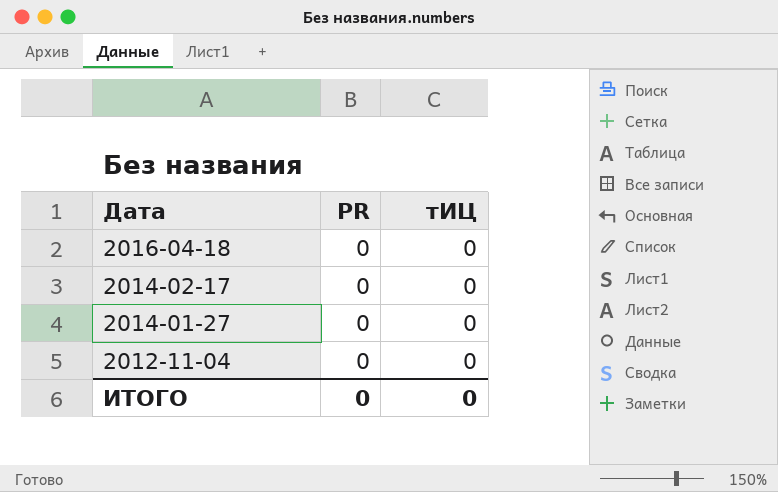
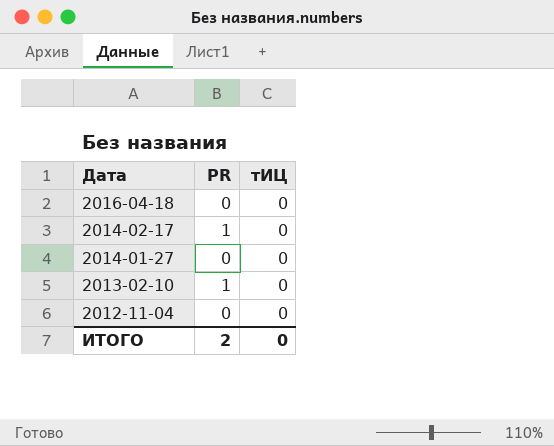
2014-02-17 | PR: 0 -> 1
row 2013-02-10: none -> 1 | 0
ИТОГО | PR: 0 -> 2

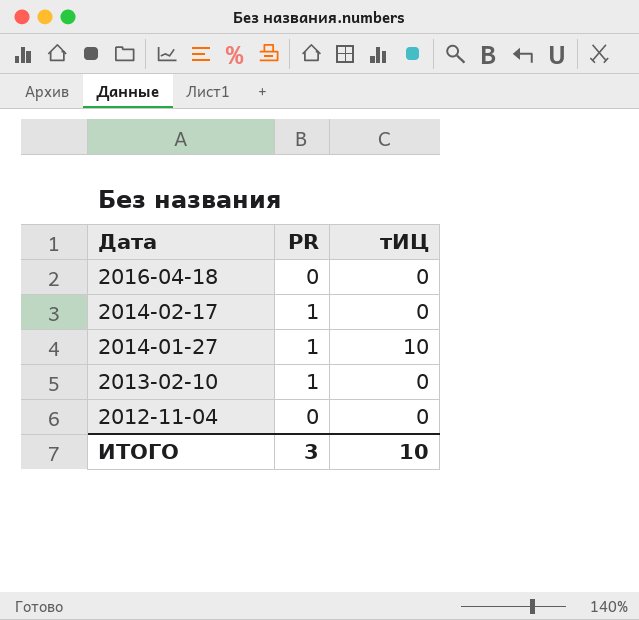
2014-01-27 | PR: 0 -> 1
2014-01-27 | тИЦ: 0 -> 10
ИТОГО | PR: 2 -> 3
ИТОГО | тИЦ: 0 -> 10

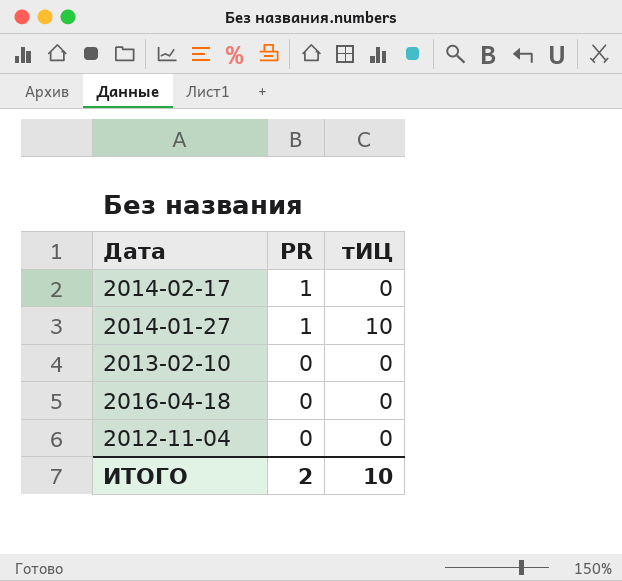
row order: Дата descending -> PR descending
2013-02-10 | PR: 1 -> 0
ИТОГО | PR: 3 -> 2

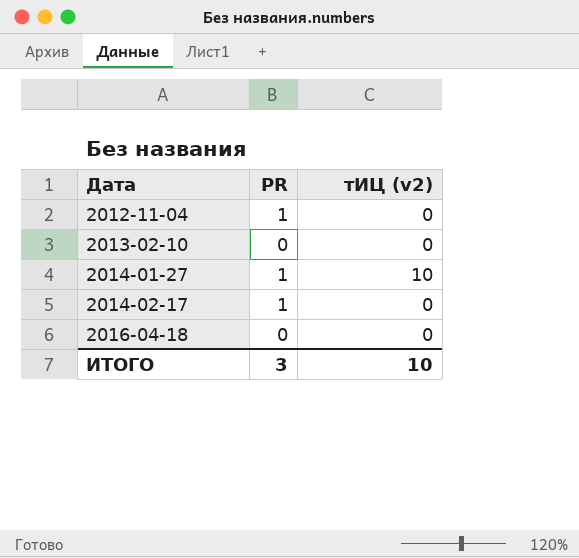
row order: PR descending -> Дата ascending
column name: тИЦ -> тИЦ (v2)
2012-11-04 | PR: 0 -> 1
ИТОГО | PR: 2 -> 3

